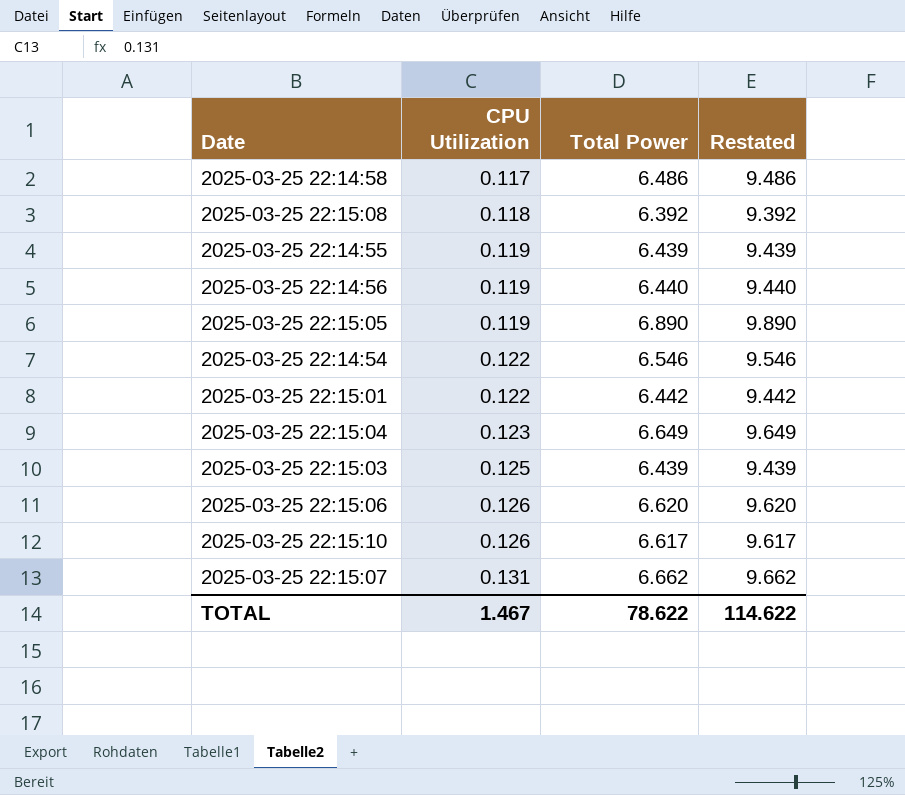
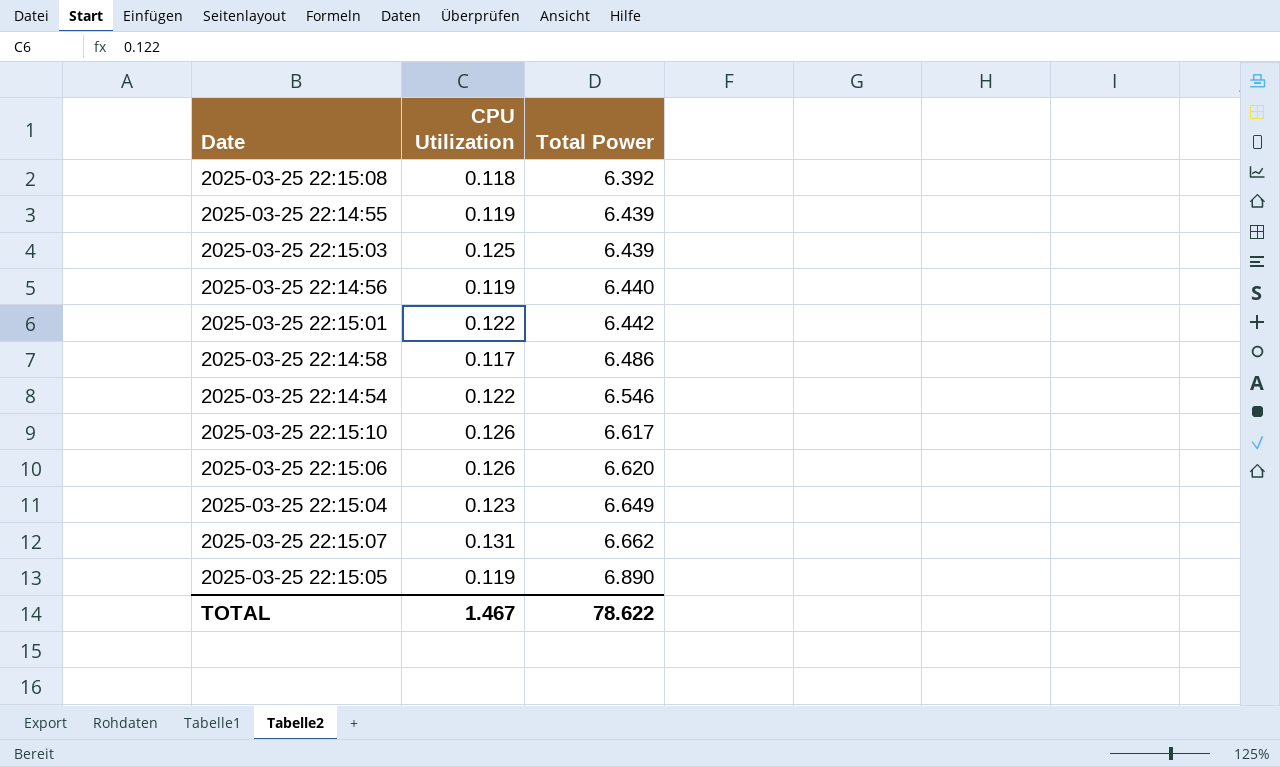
row order: CPU Utilization ascending -> Total Power ascending
column Restated | formula: [Total Power] + 3 -> none

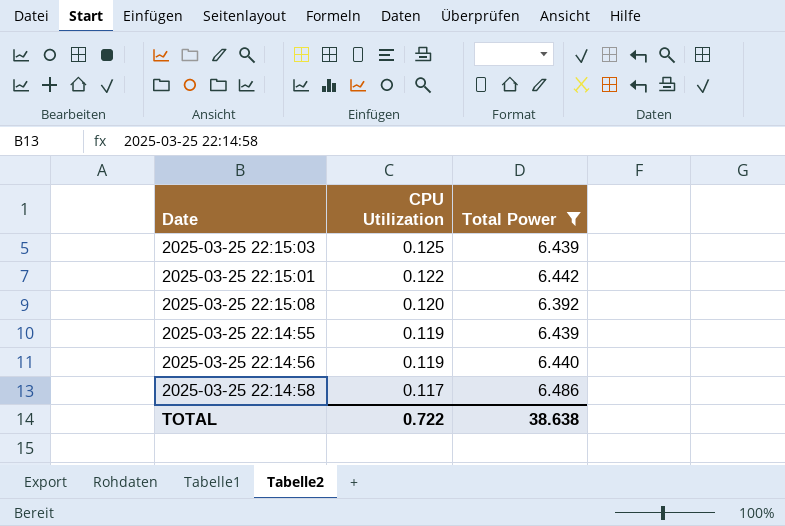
filter: none -> Total Power <= 6.486
row order: Total Power ascending -> CPU Utilization descending
2025-03-25 22:15:08 | CPU Utilization: 0.118 -> 0.120
TOTAL | CPU Utilization: 1.467 -> 0.722
TOTAL | Total Power: 78.622 -> 38.638

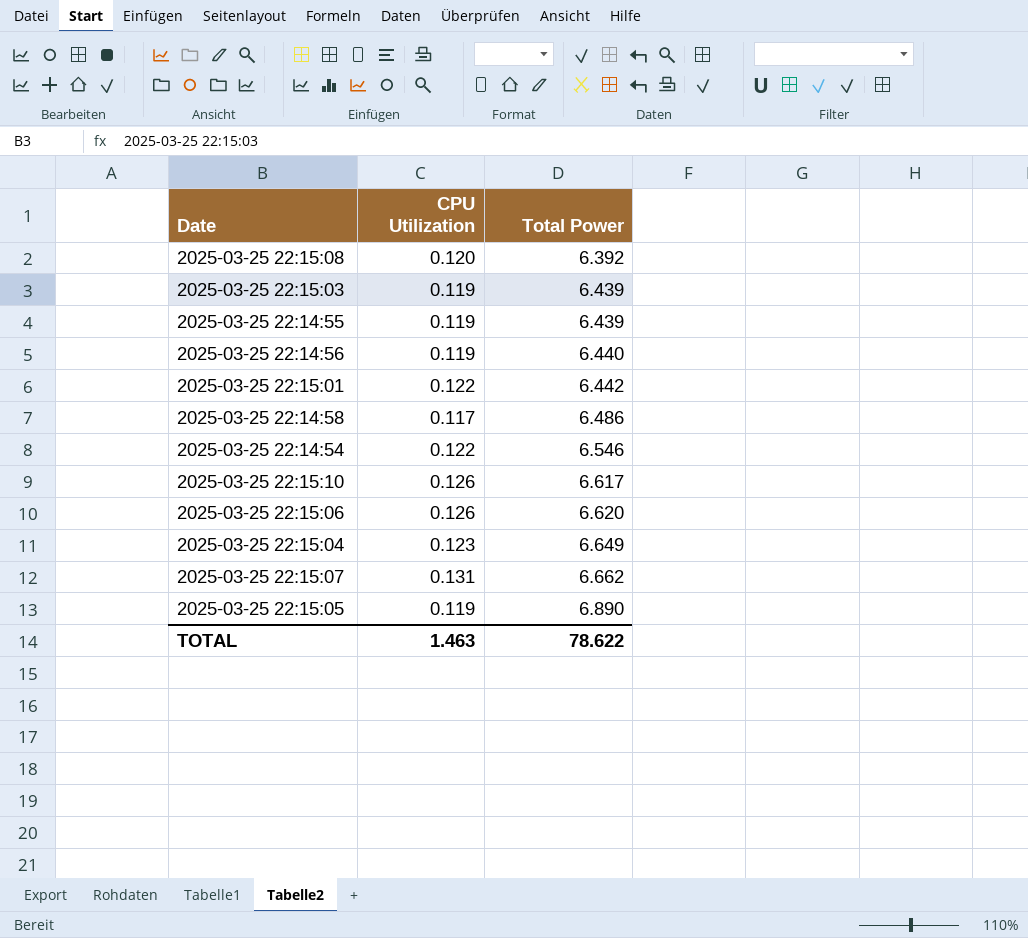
filter: Total Power <= 6.486 -> none
row order: CPU Utilization descending -> Total Power ascending
2025-03-25 22:15:03 | CPU Utilization: 0.125 -> 0.119
TOTAL | CPU Utilization: 0.722 -> 1.463
TOTAL | Total Power: 38.638 -> 78.622

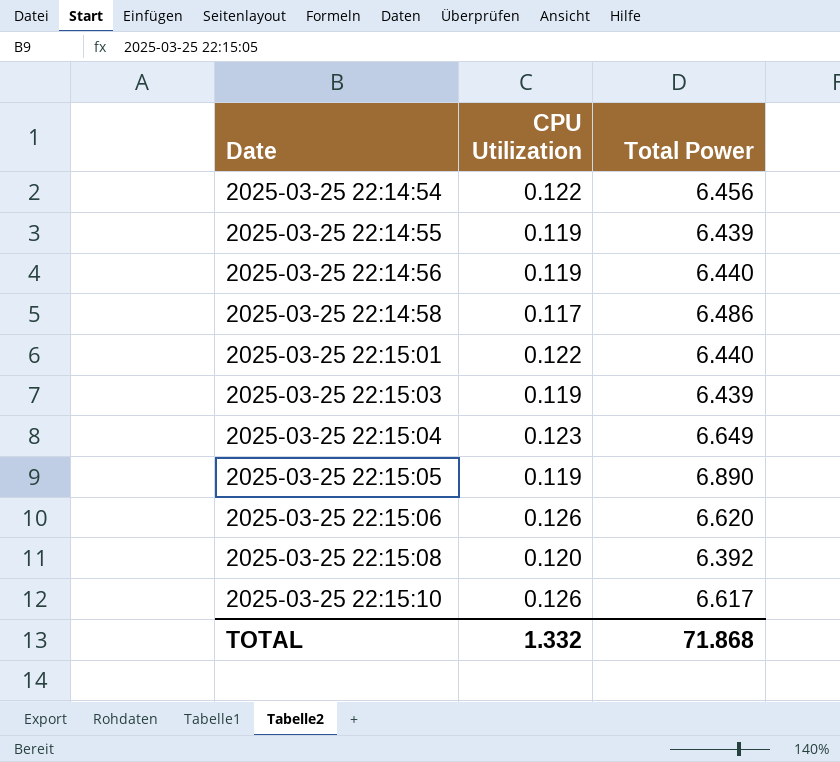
row order: Total Power ascending -> Date ascending
row 2025-03-25 22:15:07: 0.131 | 6.662 -> none
2025-03-25 22:14:54 | Total Power: 6.546 -> 6.456
2025-03-25 22:15:01 | Total Power: 6.442 -> 6.440
TOTAL | CPU Utilization: 1.463 -> 1.332
TOTAL | Total Power: 78.622 -> 71.868

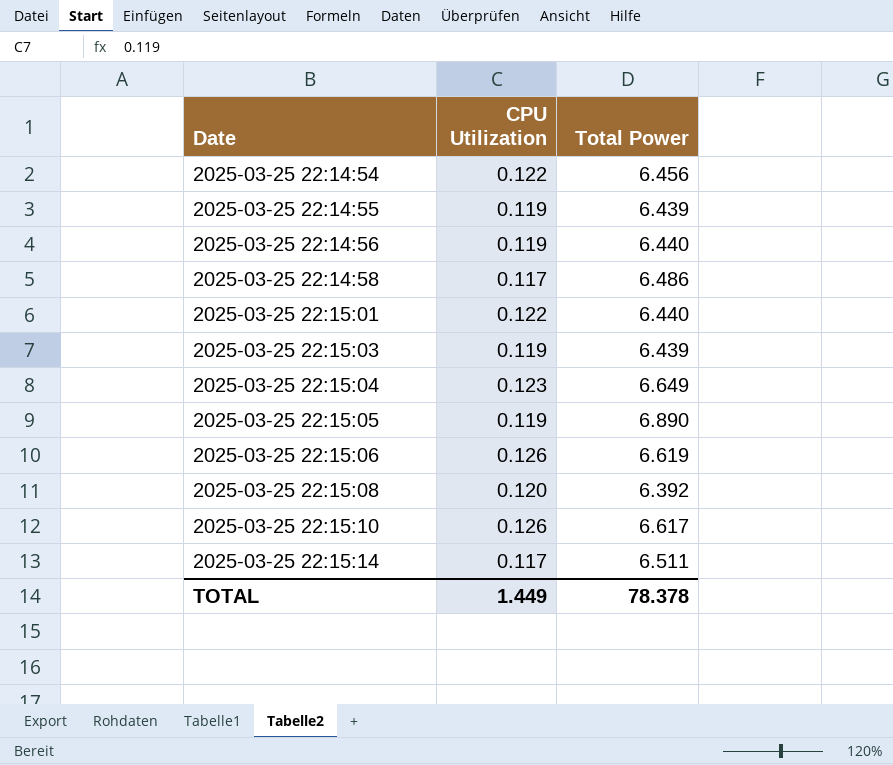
2025-03-25 22:15:06 | Total Power: 6.620 -> 6.619
row 2025-03-25 22:15:14: none -> 0.117 | 6.511
TOTAL | CPU Utilization: 1.332 -> 1.449
TOTAL | Total Power: 71.868 -> 78.378

